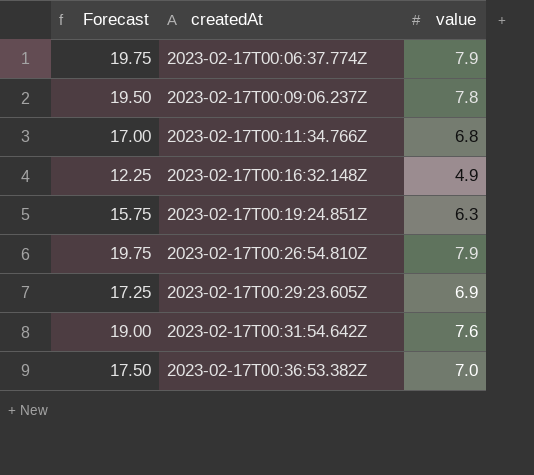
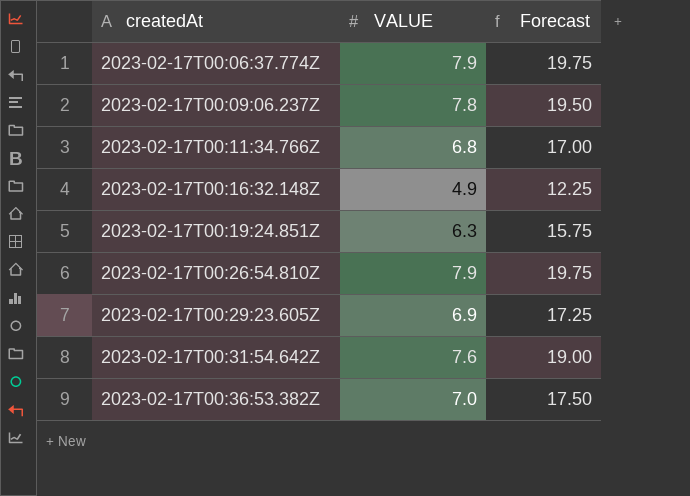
column name: value -> VALUE
column Forecast | position: 1 -> 3

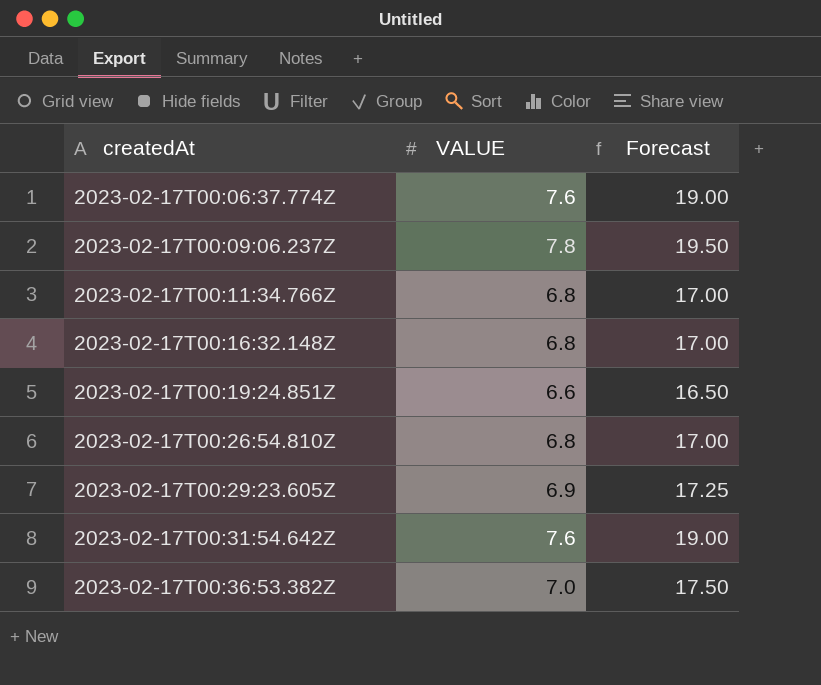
2023-02-17T00:06:37.774Z | VALUE: 7.9 -> 7.6
2023-02-17T00:06:37.774Z | Forecast: 19.75 -> 19.00
2023-02-17T00:16:32.148Z | VALUE: 4.9 -> 6.8
2023-02-17T00:16:32.148Z | Forecast: 12.25 -> 17.00
2023-02-17T00:19:24.851Z | VALUE: 6.3 -> 6.6
2023-02-17T00:19:24.851Z | Forecast: 15.75 -> 16.50
2023-02-17T00:26:54.810Z | VALUE: 7.9 -> 6.8
2023-02-17T00:26:54.810Z | Forecast: 19.75 -> 17.00

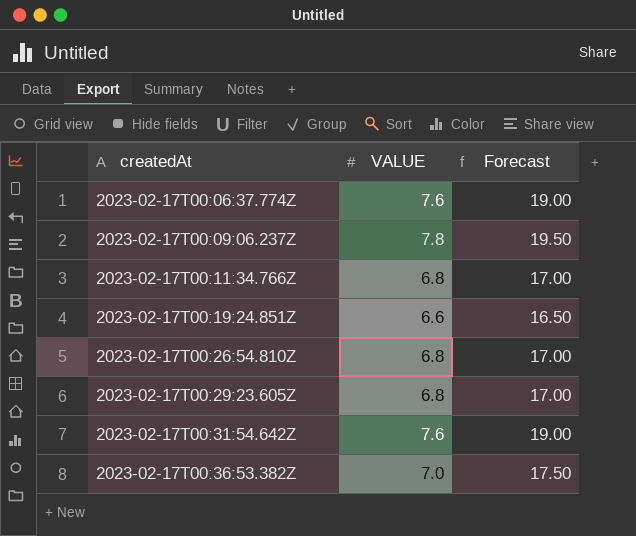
row 2023-02-17T00:16:32.148Z: 6.8 | 17.00 -> none
2023-02-17T00:29:23.605Z | VALUE: 6.9 -> 6.8
2023-02-17T00:29:23.605Z | Forecast: 17.25 -> 17.00

